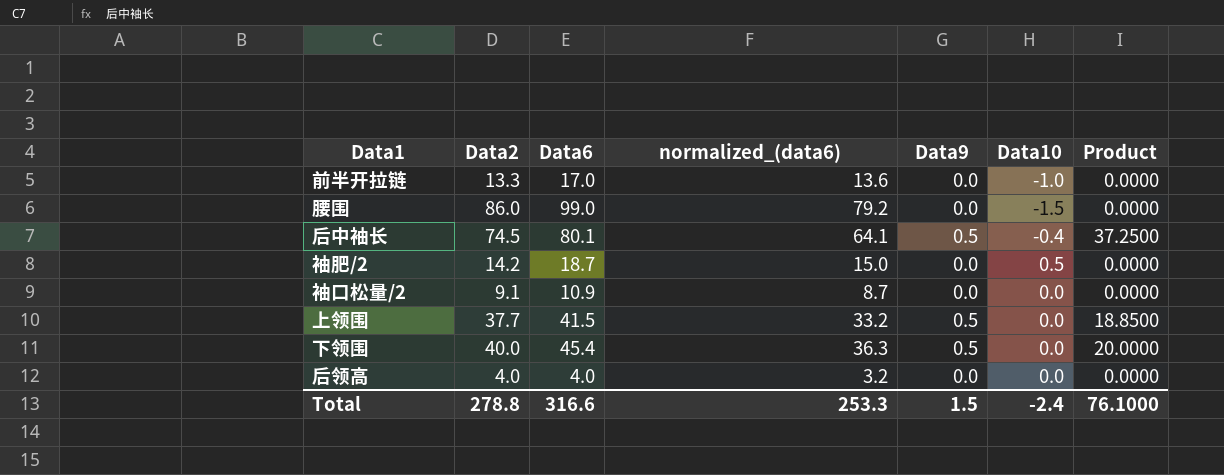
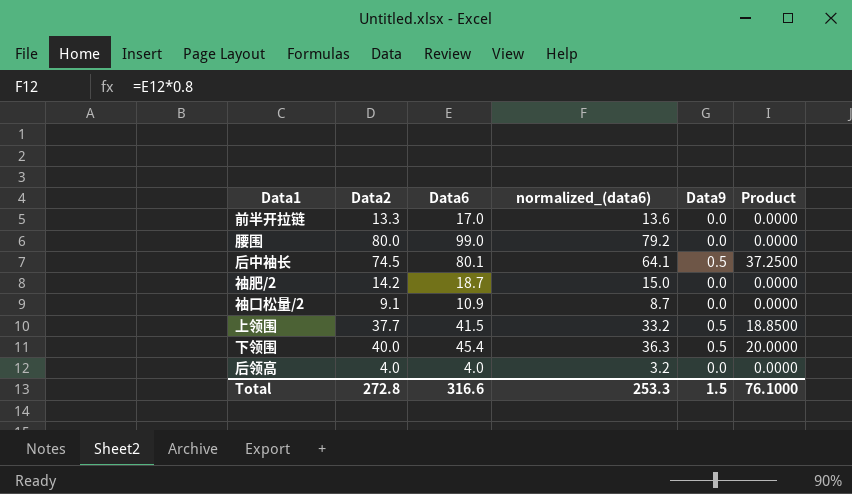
column Data10 | position: 6 -> none
腰围 | Data2: 86.0 -> 80.0
Total | Data2: 278.8 -> 272.8

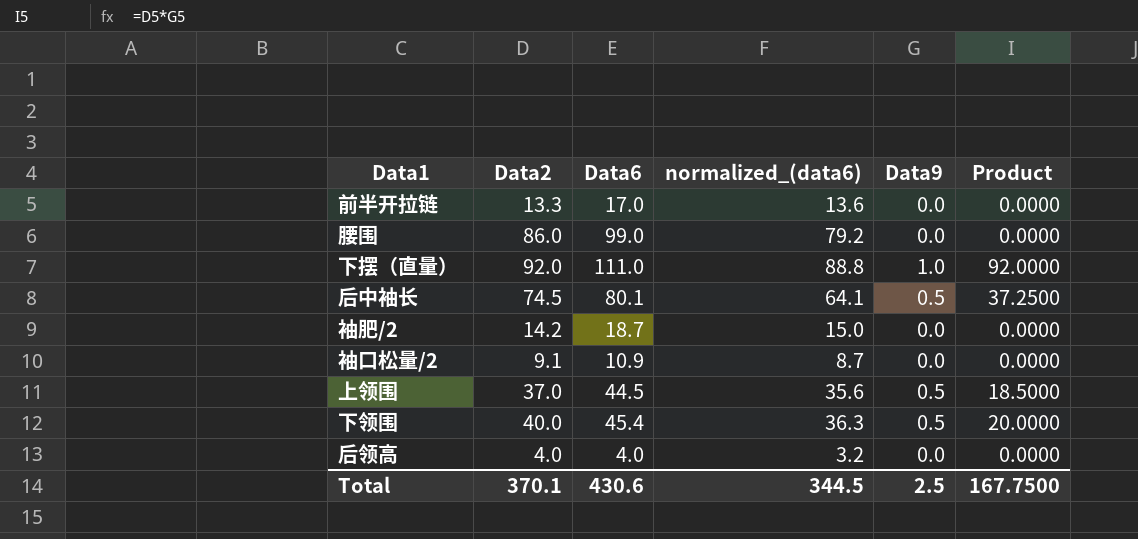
腰围 | Data2: 80.0 -> 86.0
row 下摆（直量）: none -> 92.0 | 111.0 | 88.8 | 1.0 | 92.0000
上领围 | Data2: 37.7 -> 37.0
上领围 | Data6: 41.5 -> 44.5
上领围 | normalized_(data6): 33.2 -> 35.6
上领围 | Product: 18.8500 -> 18.5000
Total | Data2: 272.8 -> 370.1
Total | Data6: 316.6 -> 430.6
Total | normalized_(data6): 253.3 -> 344.5
Total | Data9: 1.5 -> 2.5
Total | Product: 76.1000 -> 167.7500

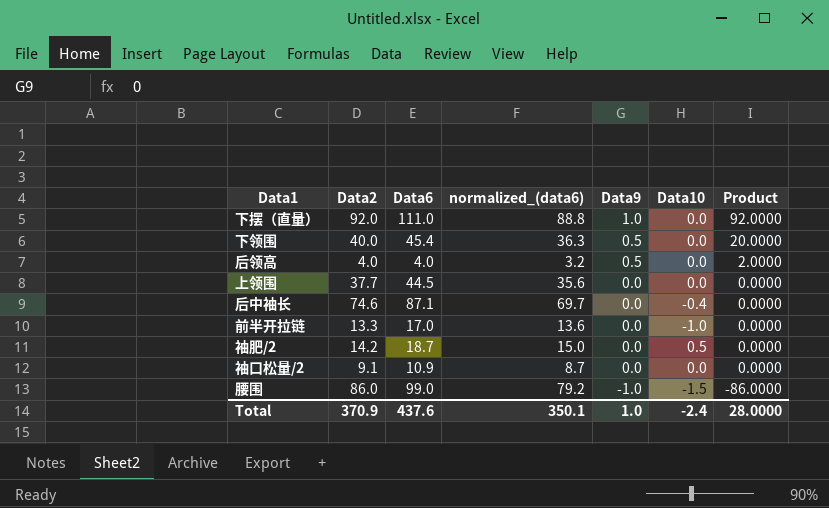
row order: none -> Data9 descending
column Data10 | position: none -> 6
后领高 | Data9: 0.0 -> 0.5
后领高 | Product: 0.0000 -> 2.0000
上领围 | Data2: 37.0 -> 37.7
上领围 | Data9: 0.5 -> 0.0
上领围 | Product: 18.5000 -> 0.0000
后中袖长 | Data2: 74.5 -> 74.6
后中袖长 | Data6: 80.1 -> 87.1
后中袖长 | normalized_(data6): 64.1 -> 69.7
后中袖长 | Data9: 0.5 -> 0.0
后中袖长 | Product: 37.2500 -> 0.0000
腰围 | Data9: 0.0 -> -1.0
腰围 | Product: 0.0000 -> -86.0000
Total | Data2: 370.1 -> 370.9
Total | Data6: 430.6 -> 437.6
Total | normalized_(data6): 344.5 -> 350.1
Total | Data9: 2.5 -> 1.0
Total | Product: 167.7500 -> 28.0000

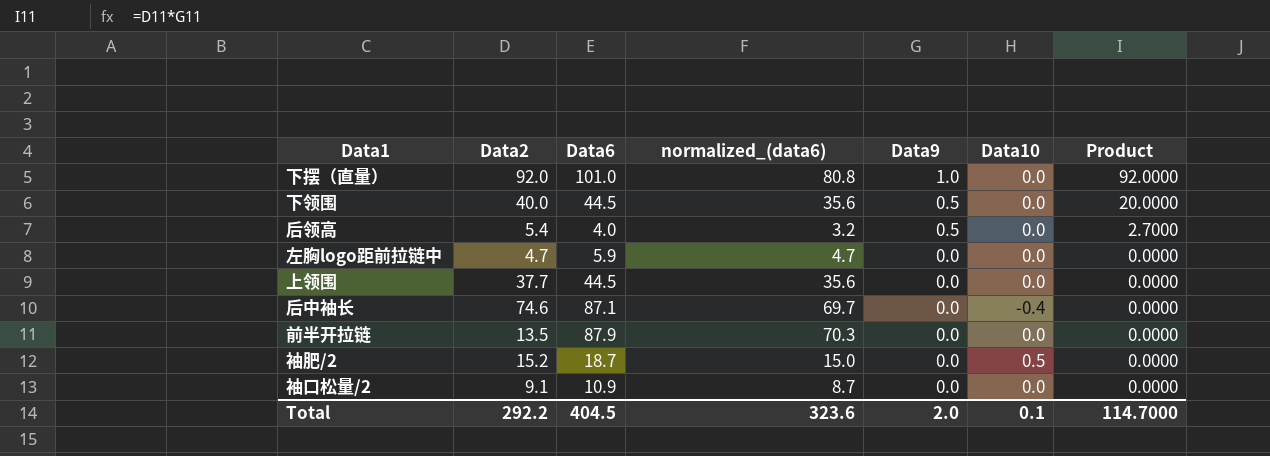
row 腰围: 86.0 | 99.0 | 79.2 | -1.0 | -1.5 | -86.0000 -> none
下摆（直量） | Data6: 111.0 -> 101.0
下摆（直量） | normalized_(data6): 88.8 -> 80.8
下领围 | Data6: 45.4 -> 44.5
下领围 | normalized_(data6): 36.3 -> 35.6
后领高 | Data2: 4.0 -> 5.4
后领高 | Product: 2.0000 -> 2.7000
row 左胸logo距前拉链中: none -> 4.7 | 5.9 | 4.7 | 0.0 | 0.0 | 0.0000
前半开拉链 | Data2: 13.3 -> 13.5
前半开拉链 | Data6: 17.0 -> 87.9
前半开拉链 | normalized_(data6): 13.6 -> 70.3
前半开拉链 | Data10: -1.0 -> 0.0
袖肥/2 | Data2: 14.2 -> 15.2
Total | Data2: 370.9 -> 292.2
Total | Data6: 437.6 -> 404.5
Total | normalized_(data6): 350.1 -> 323.6
Total | Data9: 1.0 -> 2.0
Total | Data10: -2.4 -> 0.1
Total | Product: 28.0000 -> 114.7000

